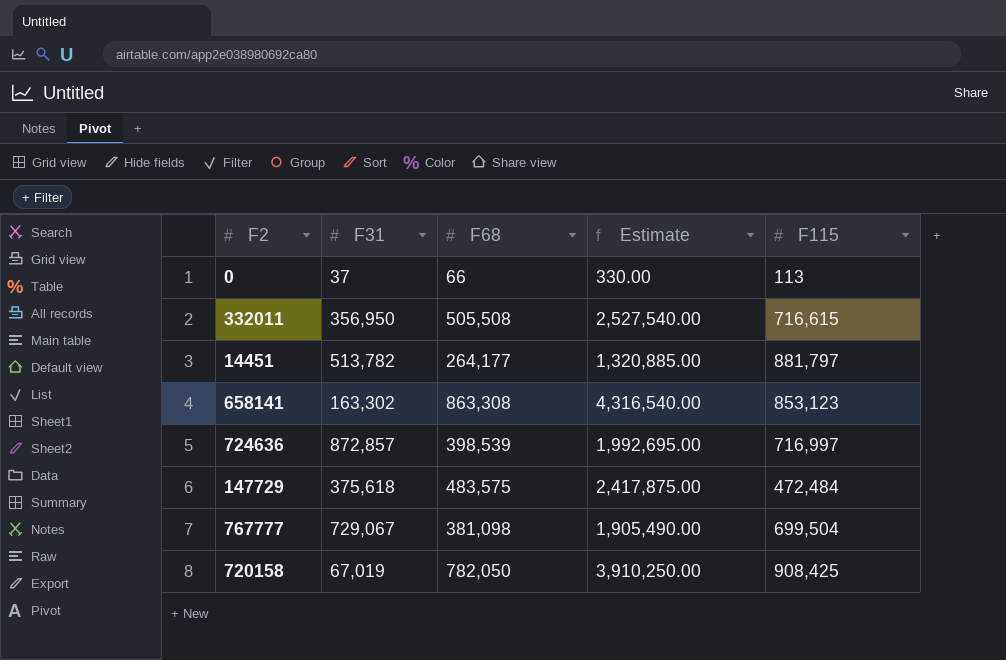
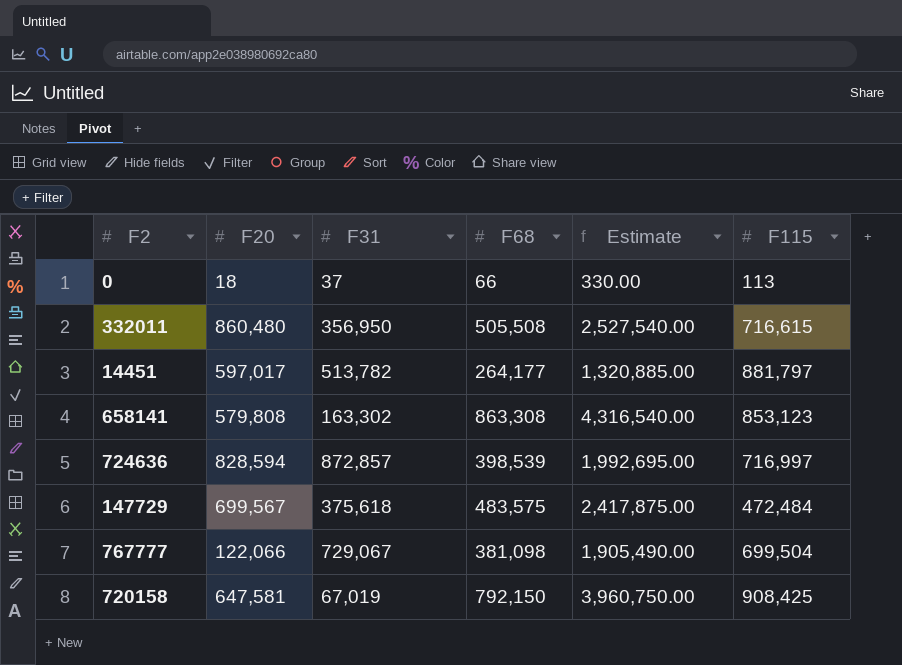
column F20 | position: none -> 2
720158 | F68: 782,050 -> 792,150
720158 | Estimate: 3,910,250.00 -> 3,960,750.00

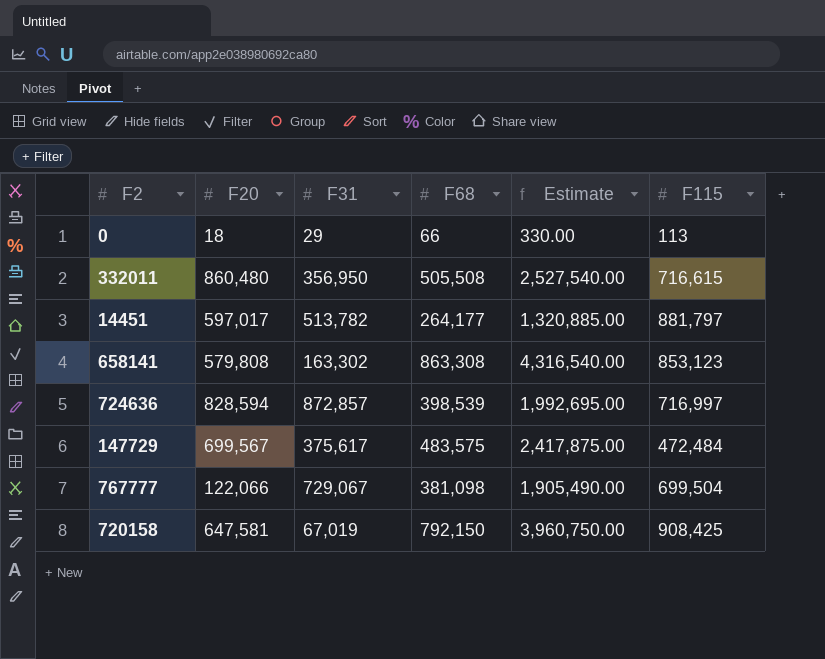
0 | F31: 37 -> 29
147729 | F31: 375,618 -> 375,617

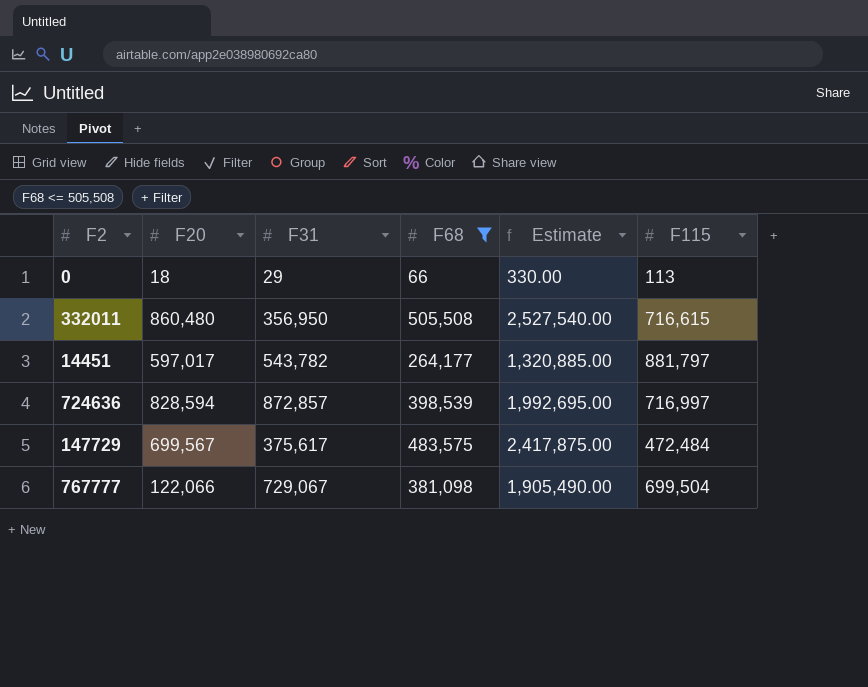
filter: none -> F68 <= 505,508
14451 | F31: 513,782 -> 543,782

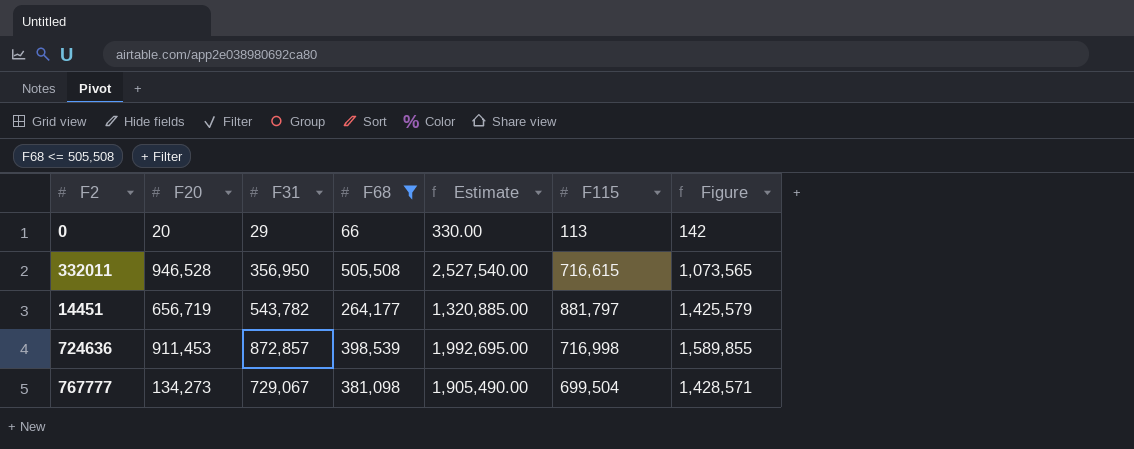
column Figure | formula: none -> [F31] + [F115]
row 147729: 699,567 | 375,617 | 483,575 | 2,417,875.00 | 472,484 -> none
0 | F20: 18 -> 20
332011 | F20: 860,480 -> 946,528
14451 | F20: 597,017 -> 656,719
724636 | F20: 828,594 -> 911,453
724636 | F115: 716,997 -> 716,998
767777 | F20: 122,066 -> 134,273

